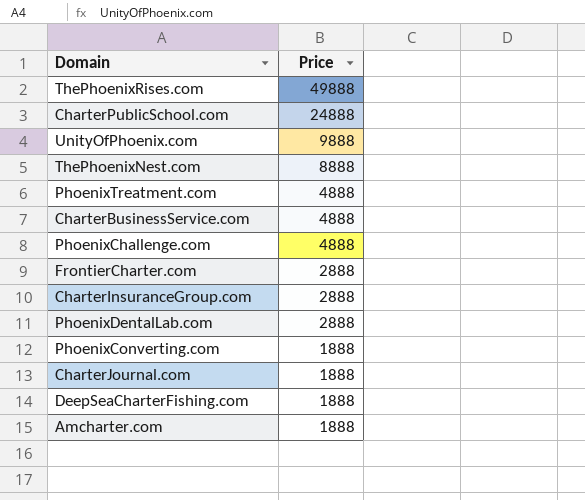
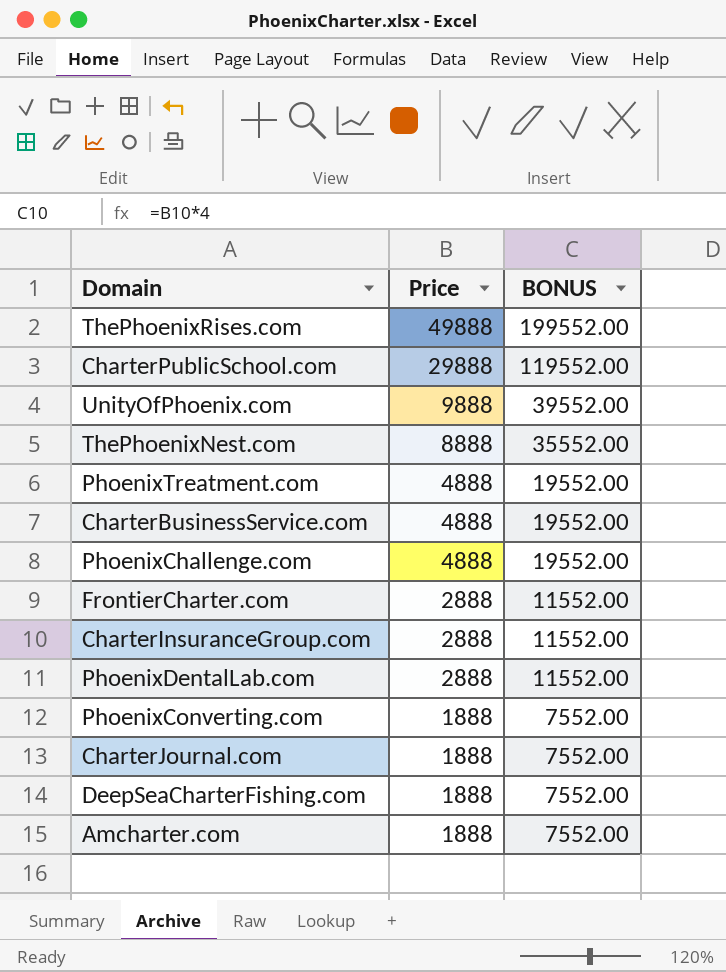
column BONUS | formula: none -> [Price] * 4
CharterPublicSchool.com | Price: 24888 -> 29888

